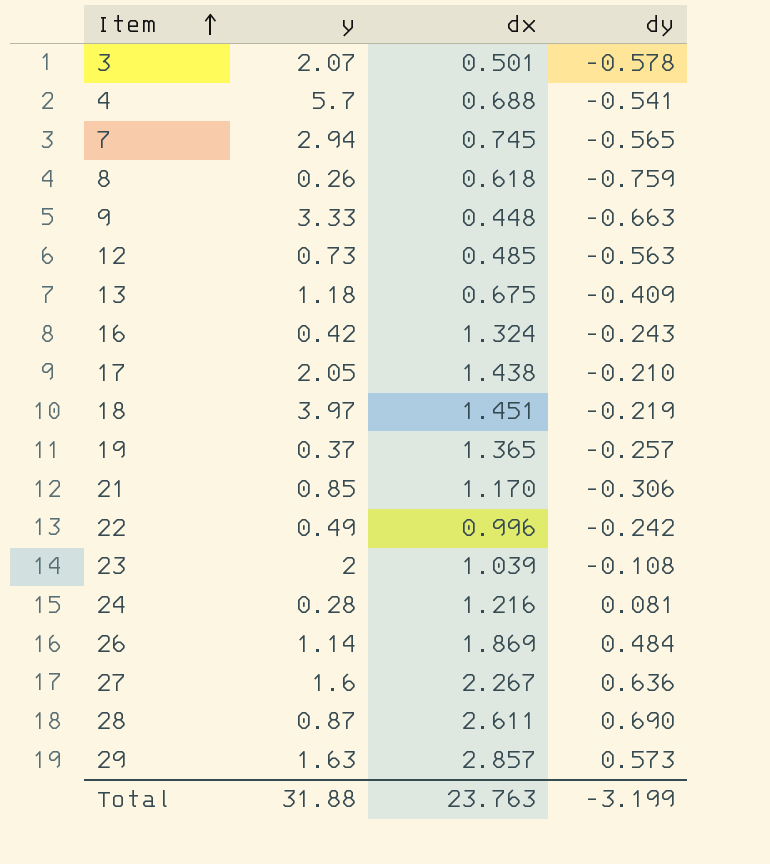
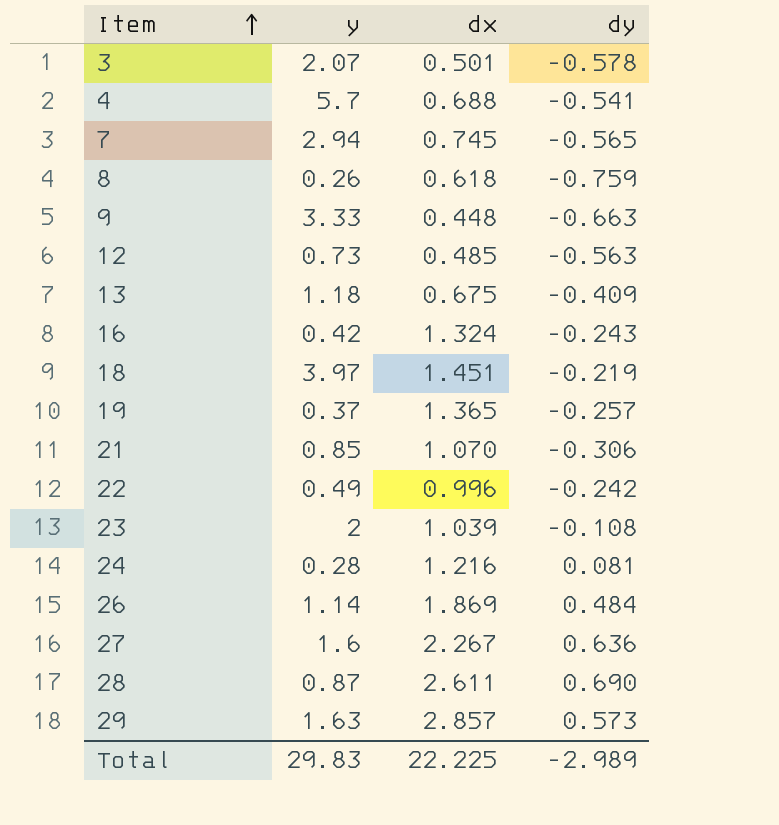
row 17: 2.05 | 1.438 | -0.210 -> none
21 | dx: 1.170 -> 1.070
Total | y: 31.88 -> 29.83
Total | dx: 23.763 -> 22.225
Total | dy: -3.199 -> -2.989

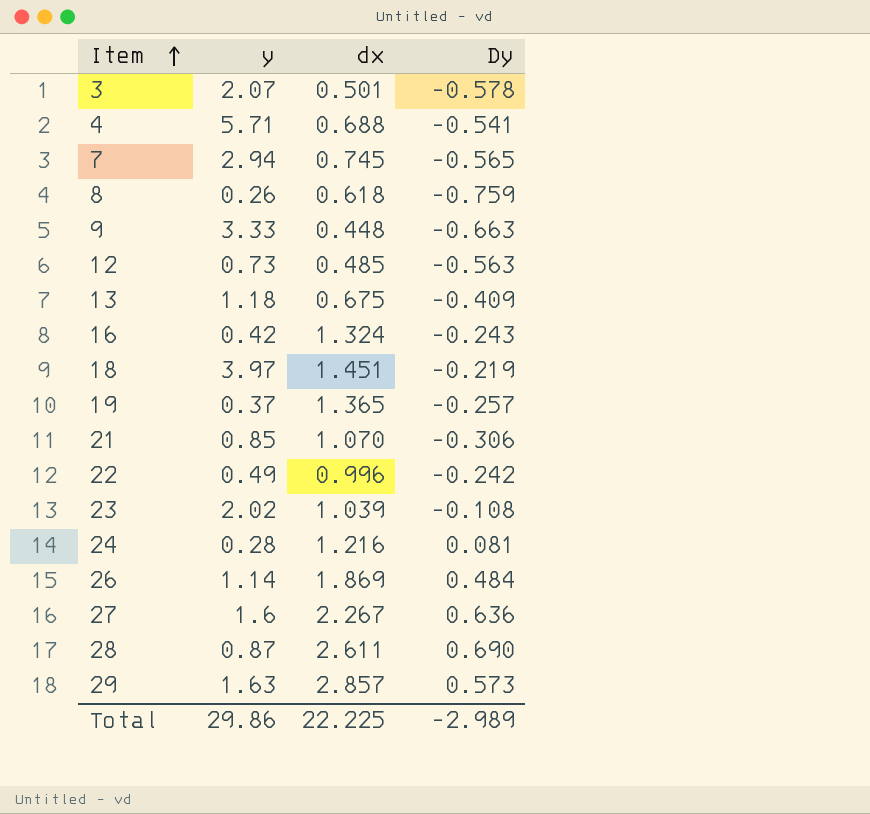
column name: dy -> Dy
4 | y: 5.7 -> 5.71
23 | y: 2 -> 2.02
Total | y: 29.83 -> 29.86

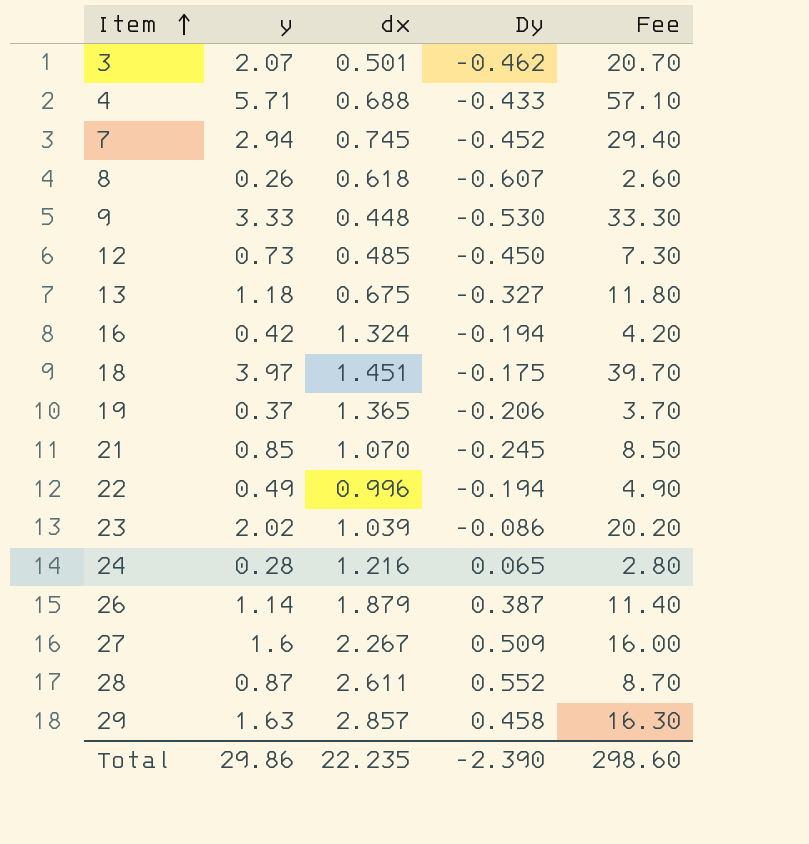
column Fee | formula: none -> [y] * 10
3 | Dy: -0.578 -> -0.462
4 | Dy: -0.541 -> -0.433
7 | Dy: -0.565 -> -0.452
8 | Dy: -0.759 -> -0.607
9 | Dy: -0.663 -> -0.530
12 | Dy: -0.563 -> -0.450
13 | Dy: -0.409 -> -0.327
16 | Dy: -0.243 -> -0.194
18 | Dy: -0.219 -> -0.175
19 | Dy: -0.257 -> -0.206
21 | Dy: -0.306 -> -0.245
22 | Dy: -0.242 -> -0.194
23 | Dy: -0.108 -> -0.086
24 | Dy: 0.081 -> 0.065
26 | dx: 1.869 -> 1.879
26 | Dy: 0.484 -> 0.387
27 | Dy: 0.636 -> 0.509
28 | Dy: 0.690 -> 0.552
29 | Dy: 0.573 -> 0.458
Total | dx: 22.225 -> 22.235
Total | Dy: -2.989 -> -2.390

